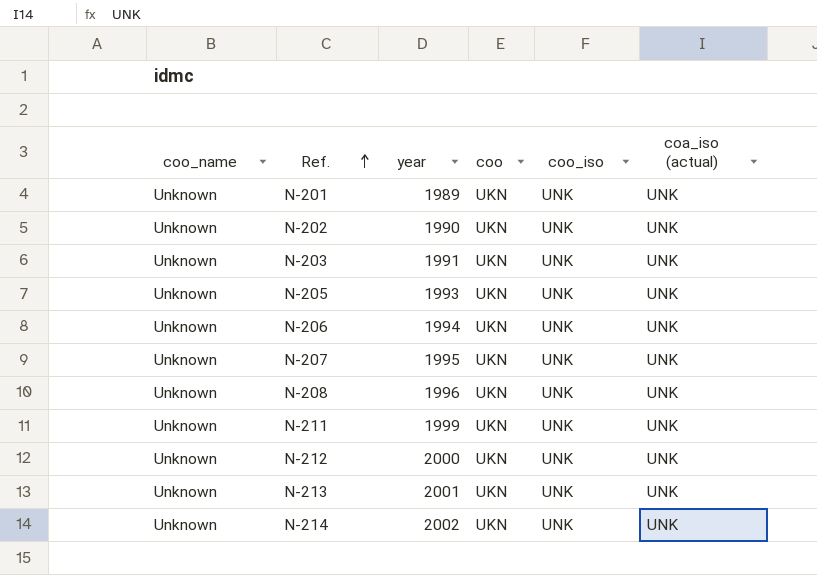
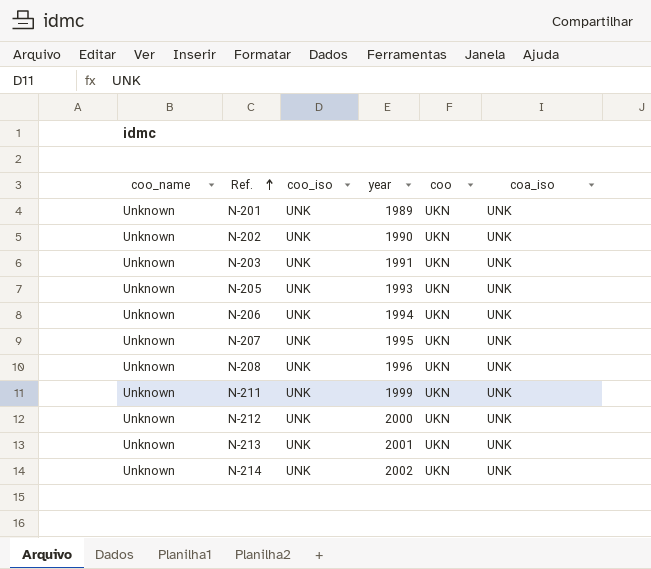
column coo_iso | position: 5 -> 3
column name: coa_iso (actual) -> coa_iso

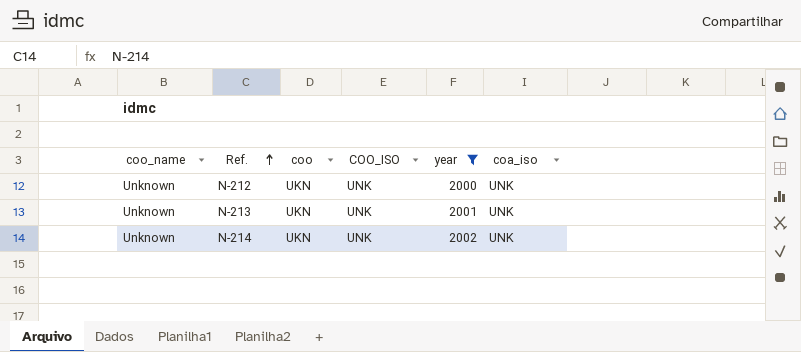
filter: none -> year >= 2000
column coo | position: 5 -> 3
column name: coo_iso -> COO_ISO

